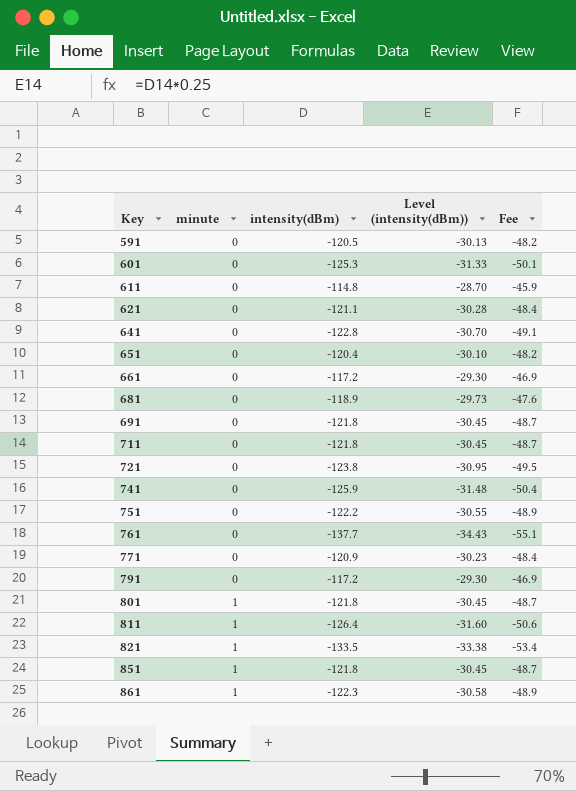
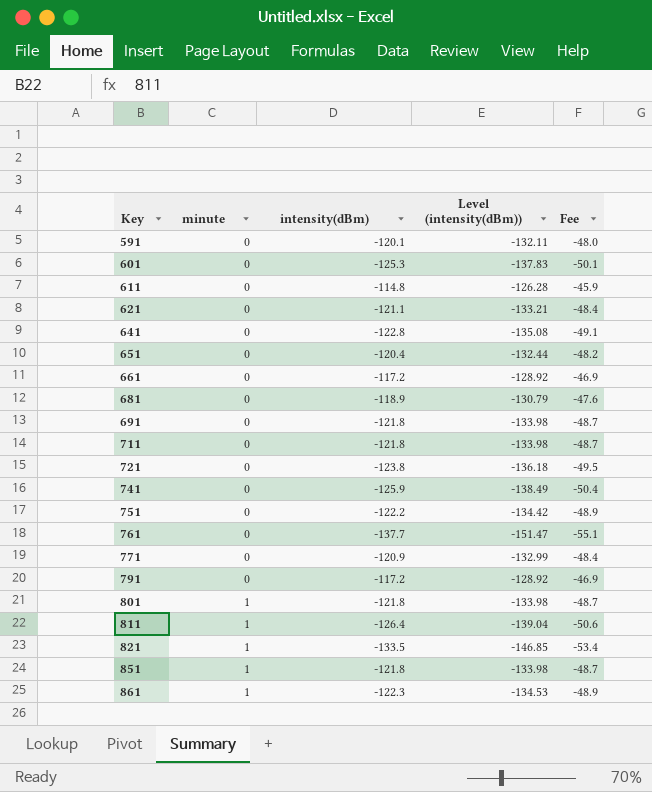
column Level (intensity(dBm)) | formula: [intensity(dBm)] * 0.25 -> [intensity(dBm)] * 1.1
591 | intensity(dBm): -120.5 -> -120.1
591 | Fee: -48.2 -> -48.0

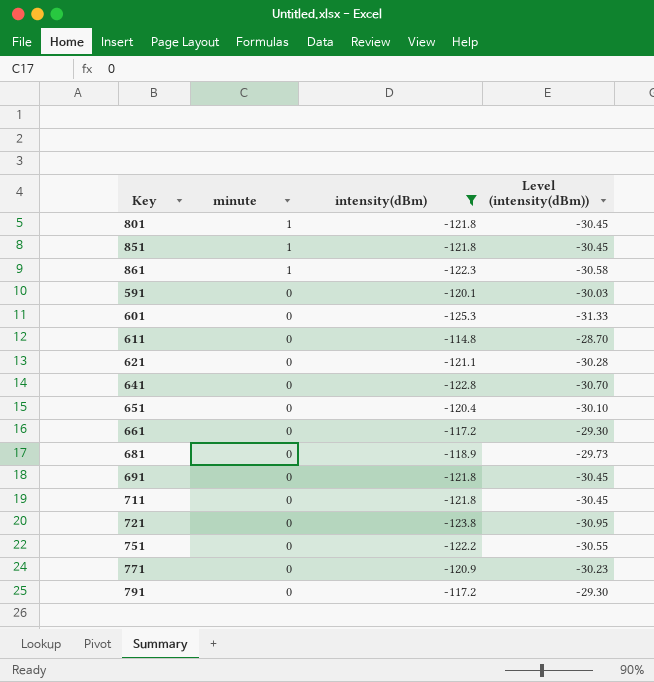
filter: none -> intensity(dBm) >= -125.3
row order: Key ascending -> minute descending
column Fee | formula: [intensity(dBm)] * 0.4 -> none
column Level (intensity(dBm)) | formula: [intensity(dBm)] * 1.1 -> [intensity(dBm)] * 0.25

